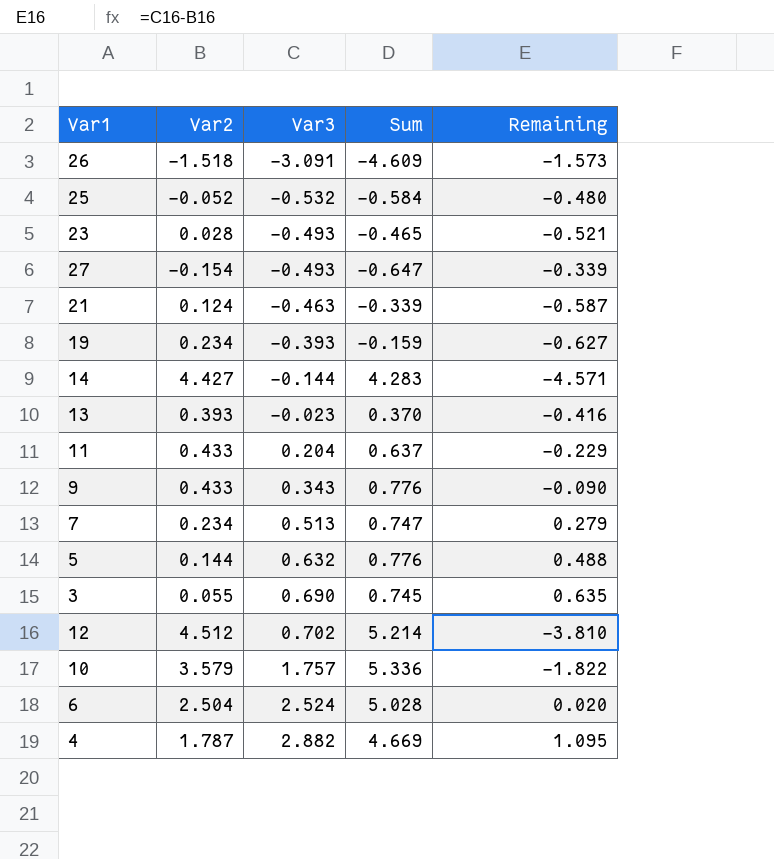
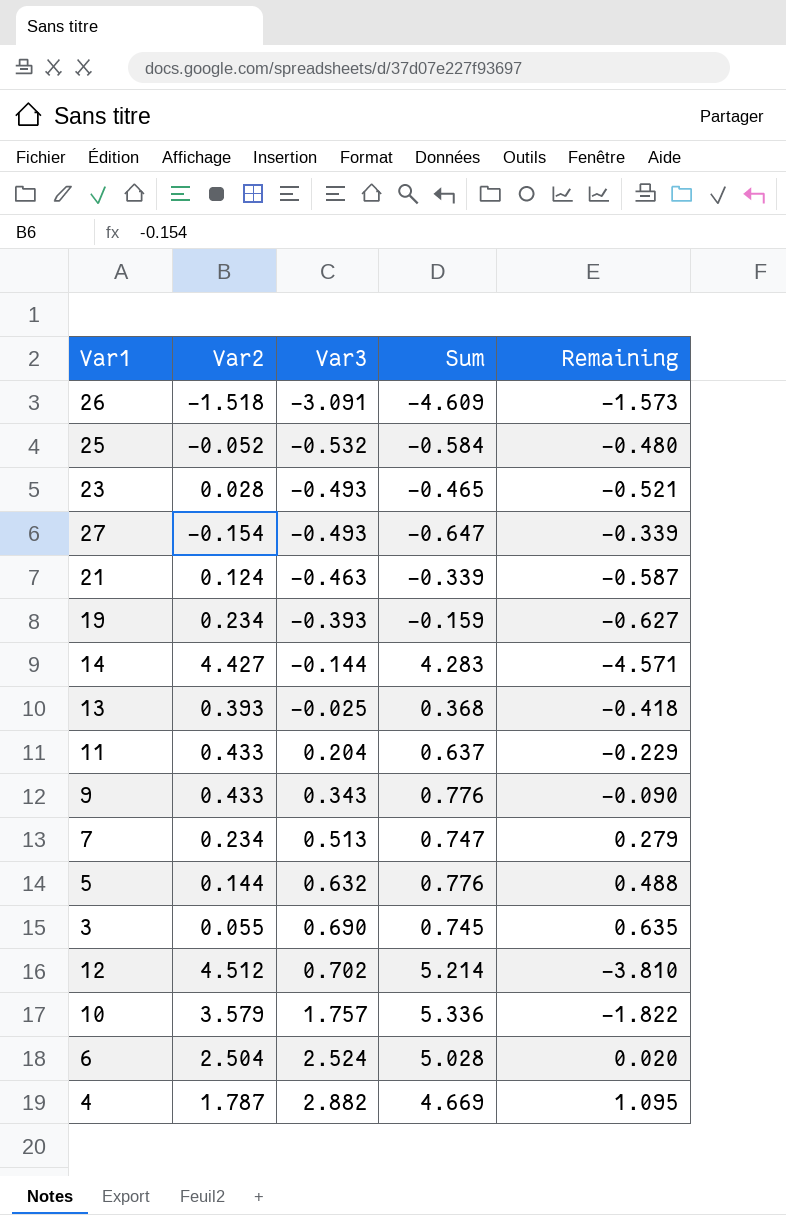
13 | Var3: -0.023 -> -0.025
13 | Sum: 0.370 -> 0.368
13 | Remaining: -0.416 -> -0.418

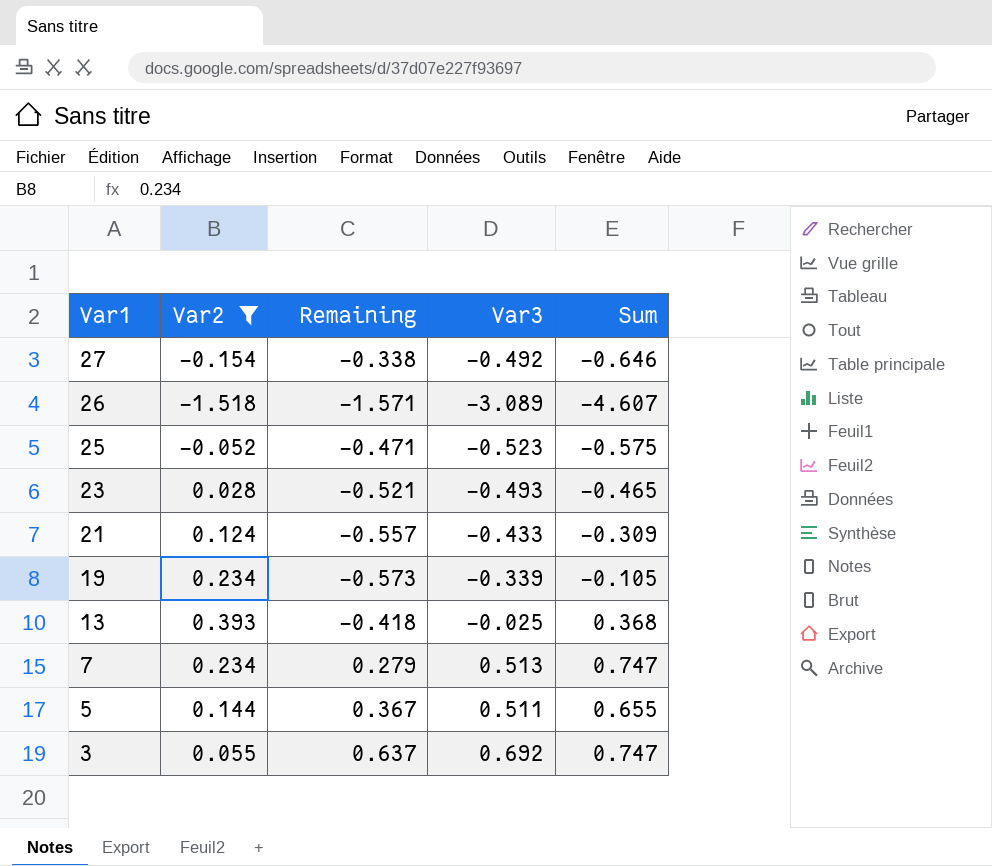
filter: none -> Var2 <= 0.393
row order: Var3 ascending -> Var1 descending
column Remaining | position: 5 -> 3
27 | Remaining: -0.339 -> -0.338
27 | Var3: -0.493 -> -0.492
27 | Sum: -0.647 -> -0.646
26 | Remaining: -1.573 -> -1.571
26 | Var3: -3.091 -> -3.089
26 | Sum: -4.609 -> -4.607
25 | Remaining: -0.480 -> -0.471
25 | Var3: -0.532 -> -0.523
25 | Sum: -0.584 -> -0.575
21 | Remaining: -0.587 -> -0.557
21 | Var3: -0.463 -> -0.433
21 | Sum: -0.339 -> -0.309
19 | Remaining: -0.627 -> -0.573
19 | Var3: -0.393 -> -0.339
19 | Sum: -0.159 -> -0.105
5 | Remaining: 0.488 -> 0.367
5 | Var3: 0.632 -> 0.511
5 | Sum: 0.776 -> 0.655
3 | Remaining: 0.635 -> 0.637
3 | Var3: 0.690 -> 0.692
3 | Sum: 0.745 -> 0.747

